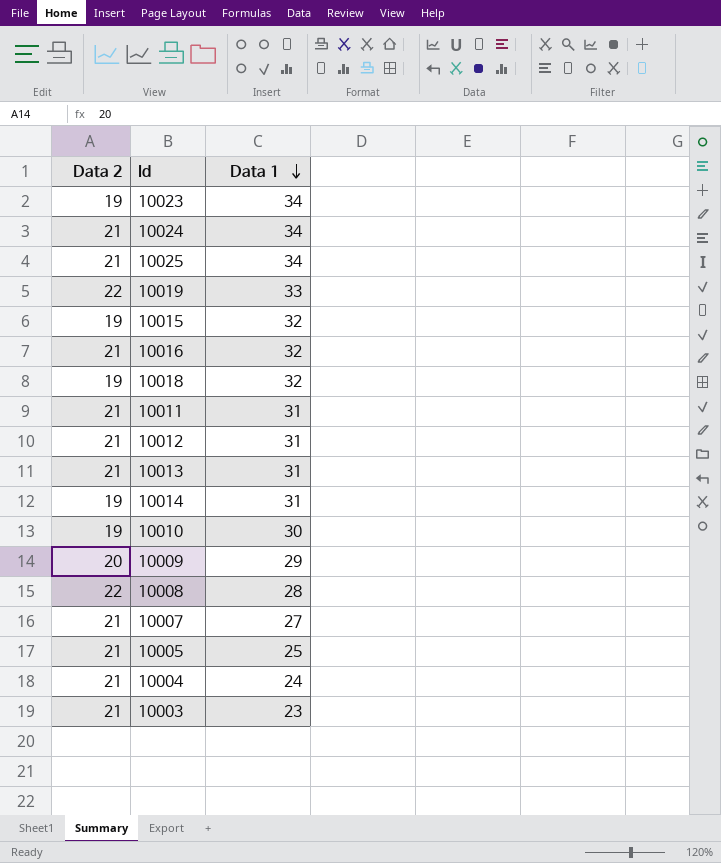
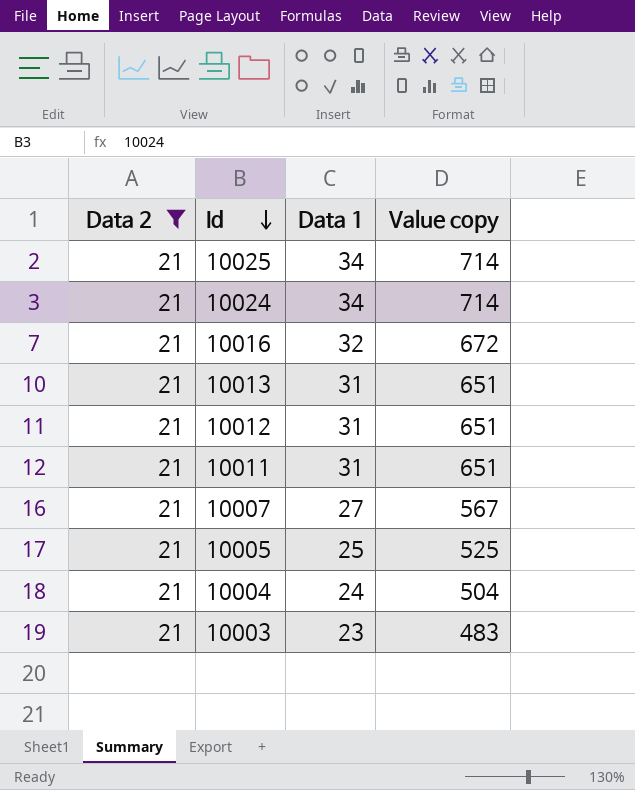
filter: none -> Data 2 = 21
row order: Data 1 descending -> Id descending
column Value copy | formula: none -> [Data 2] * [Data 1]

